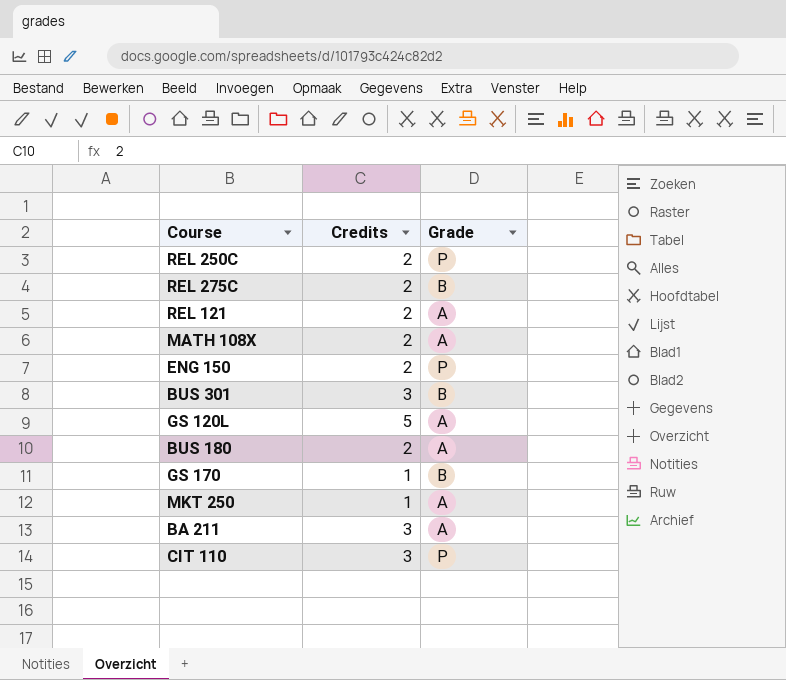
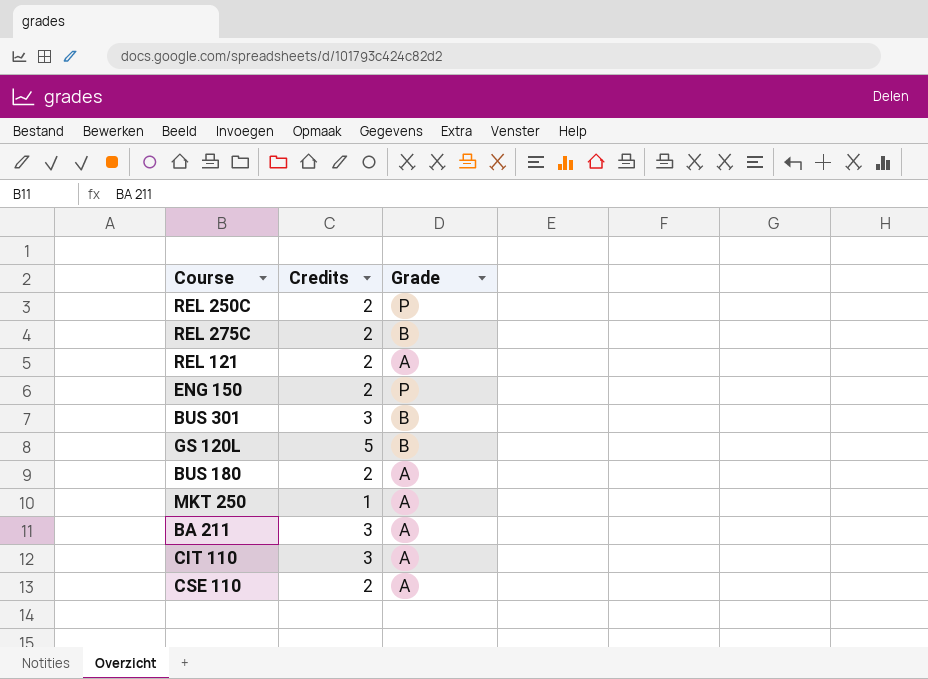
row MATH 108X: 2 | A -> none
row GS 170: 1 | B -> none
GS 120L | Grade: A -> B
CIT 110 | Grade: P -> A
row CSE 110: none -> 2 | A

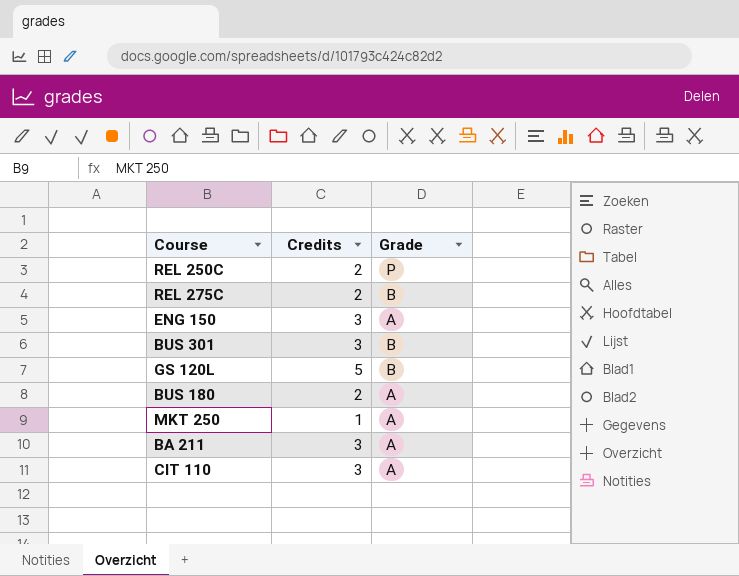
row REL 121: 2 | A -> none
row CSE 110: 2 | A -> none
ENG 150 | Credits: 2 -> 3
ENG 150 | Grade: P -> A

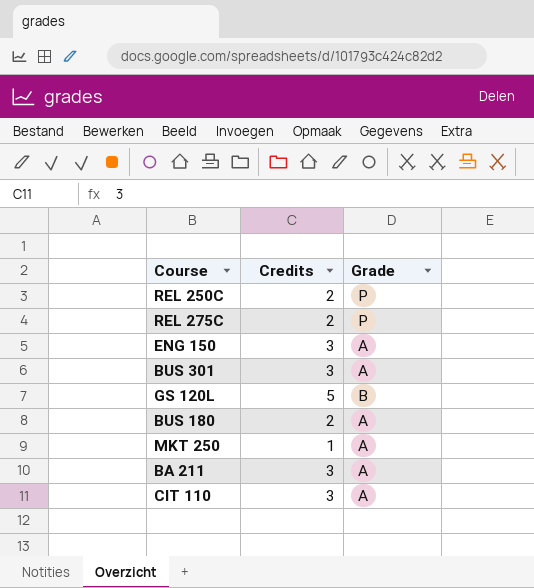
REL 275C | Grade: B -> P
BUS 301 | Grade: B -> A

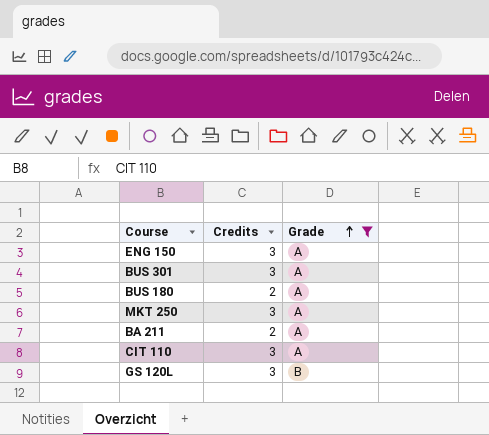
filter: none -> Grade != P
row order: none -> Grade ascending
MKT 250 | Credits: 1 -> 3
BA 211 | Credits: 3 -> 2
GS 120L | Credits: 5 -> 3

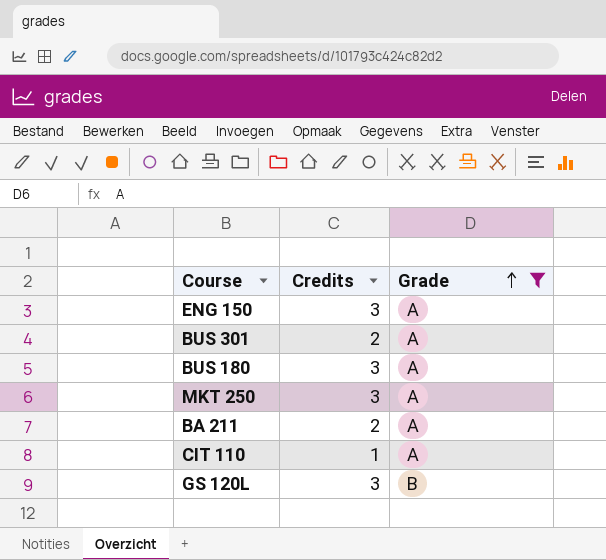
BUS 301 | Credits: 3 -> 2
BUS 180 | Credits: 2 -> 3
CIT 110 | Credits: 3 -> 1

